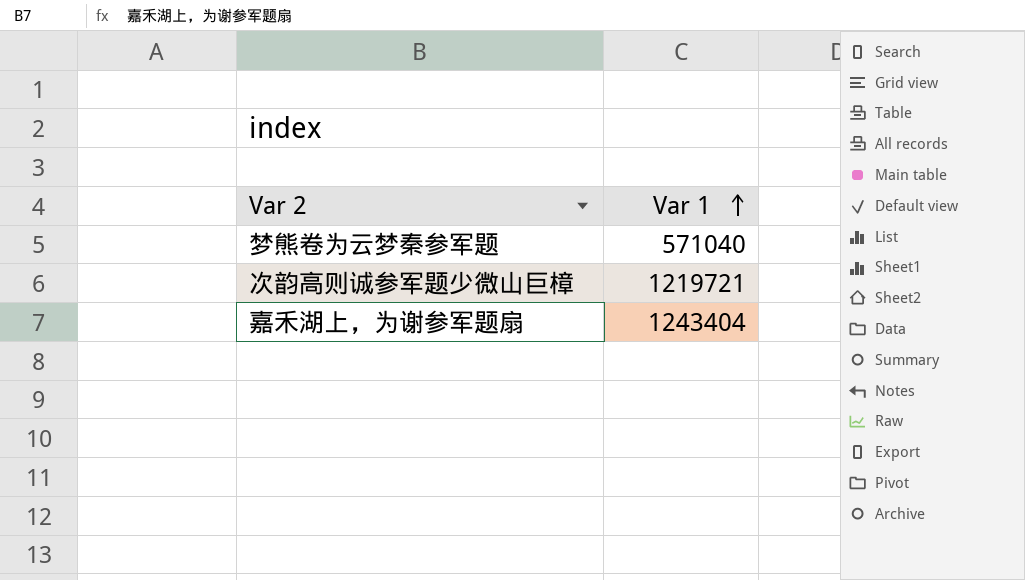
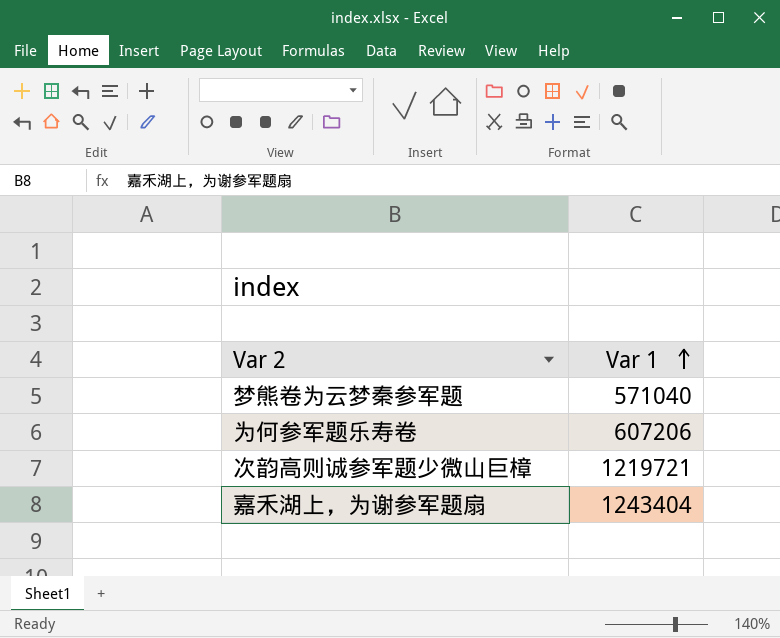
row 为何参军题乐寿卷: none -> 607206

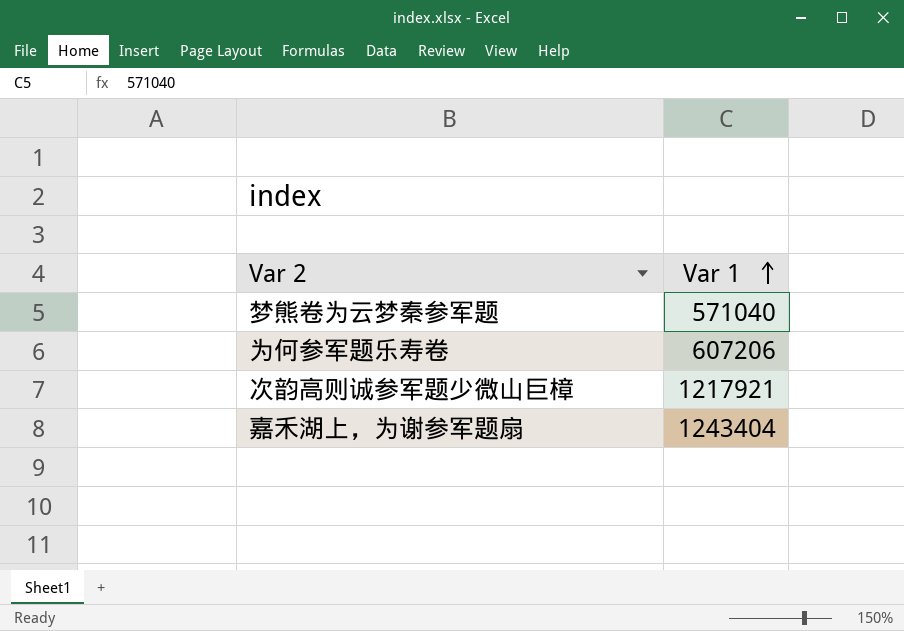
次韵高则诚参军题少微山巨樟 | Var 1: 1219721 -> 1217921

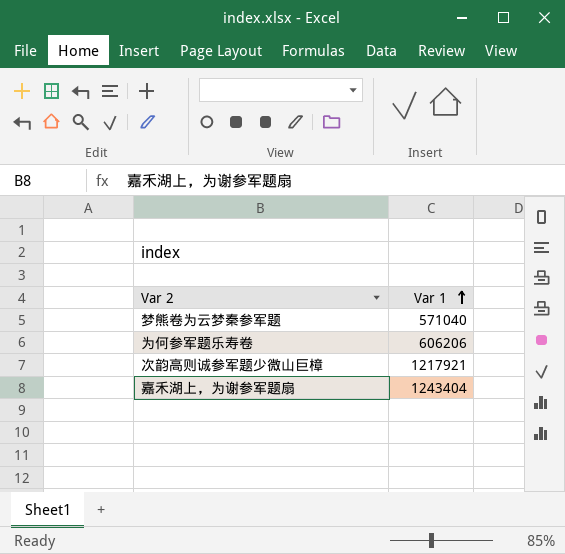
为何参军题乐寿卷 | Var 1: 607206 -> 606206

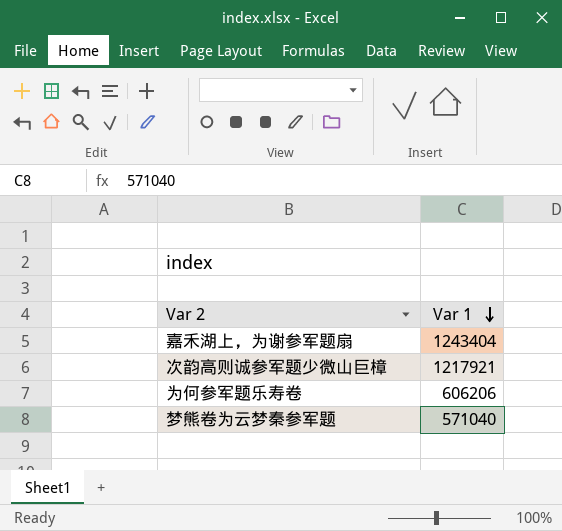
row order: Var 1 ascending -> Var 1 descending

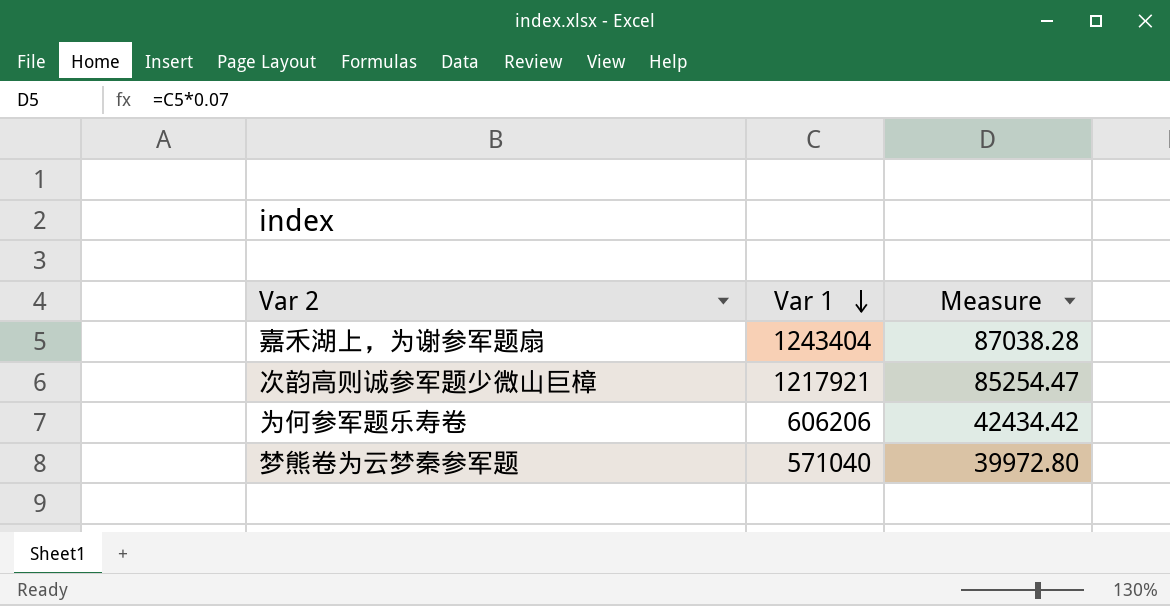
column Measure | formula: none -> [Var 1] * 0.07

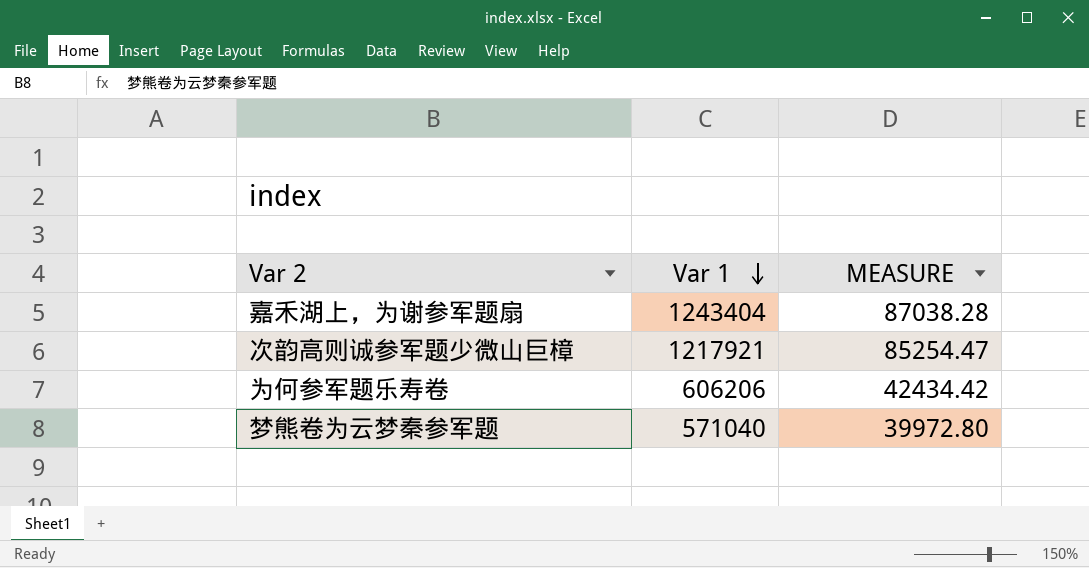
column name: Measure -> MEASURE

